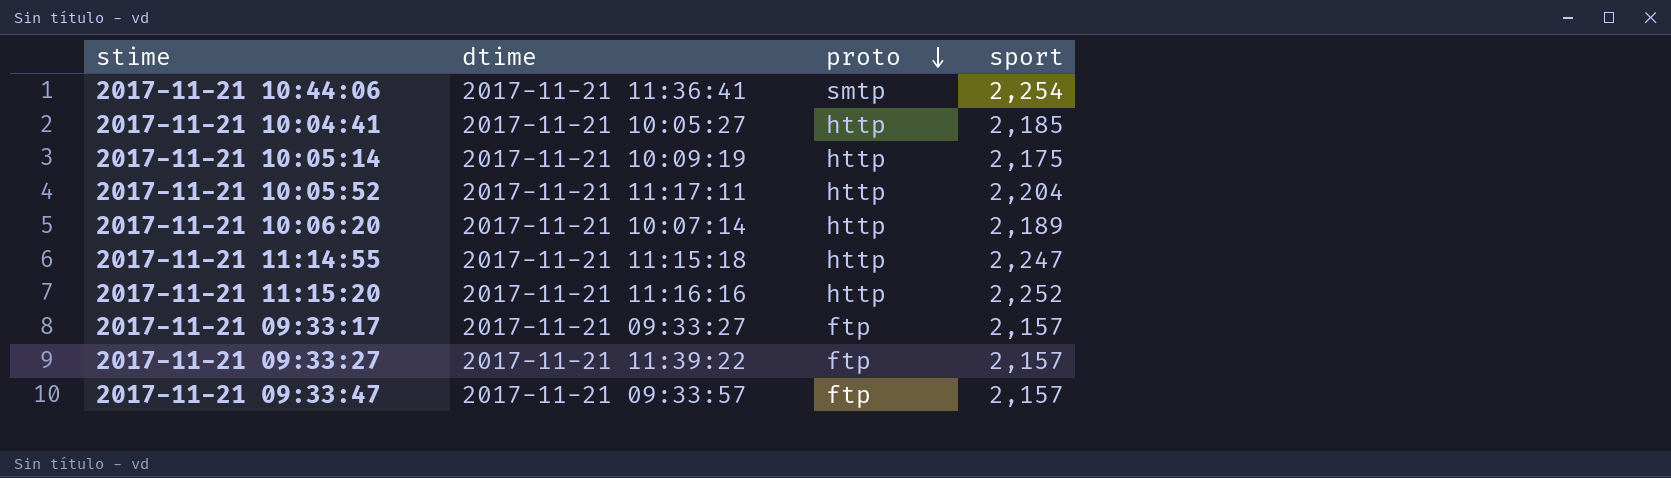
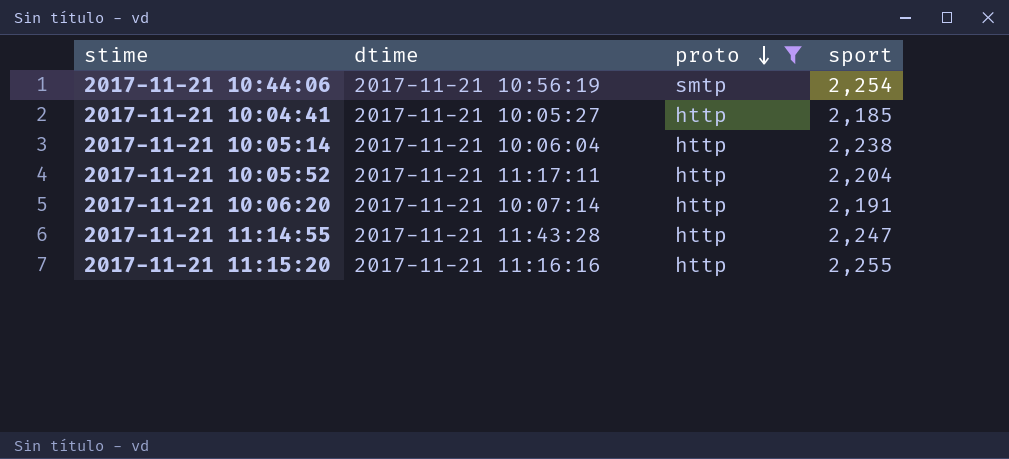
filter: none -> proto != ftp
2017-11-21 10:44:06 | dtime: 2017-11-21 11:36:41 -> 2017-11-21 10:56:19
2017-11-21 10:05:14 | dtime: 2017-11-21 10:09:19 -> 2017-11-21 10:06:04
2017-11-21 10:05:14 | sport: 2,175 -> 2,238
2017-11-21 10:06:20 | sport: 2,189 -> 2,191
2017-11-21 11:14:55 | dtime: 2017-11-21 11:15:18 -> 2017-11-21 11:43:28
2017-11-21 11:15:20 | sport: 2,252 -> 2,255

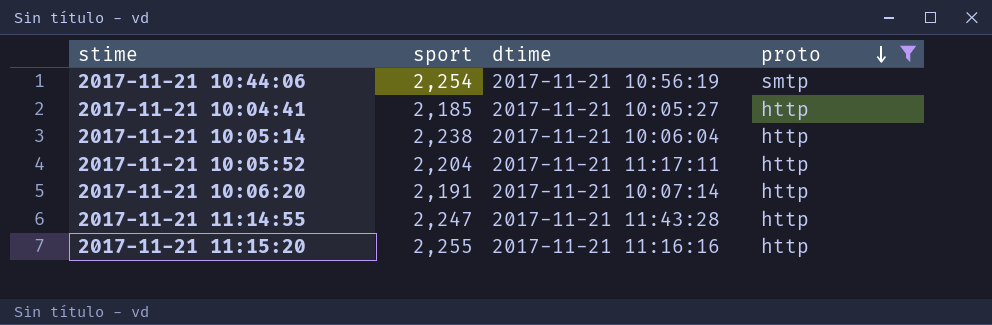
column sport | position: 4 -> 2

